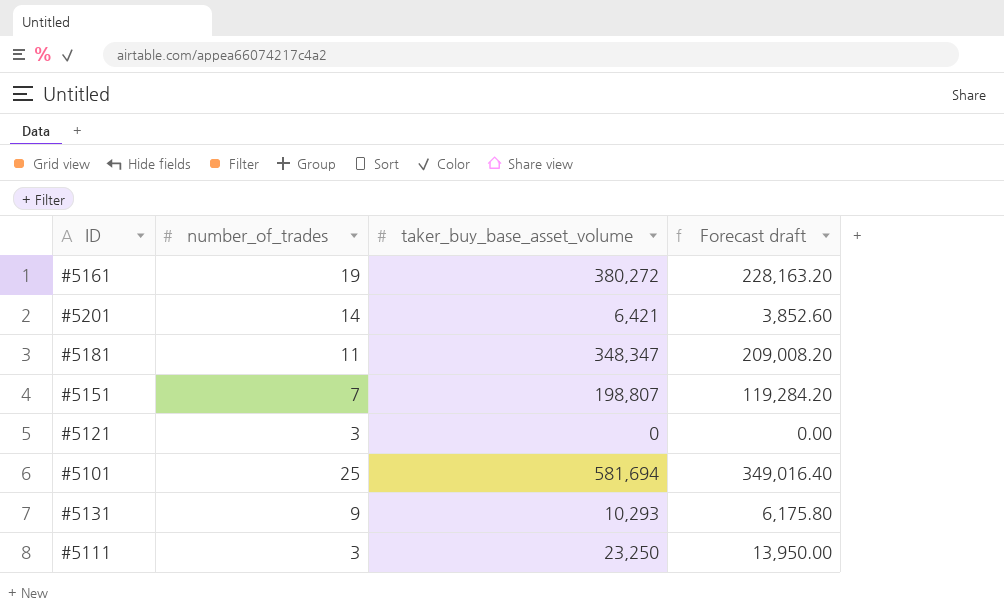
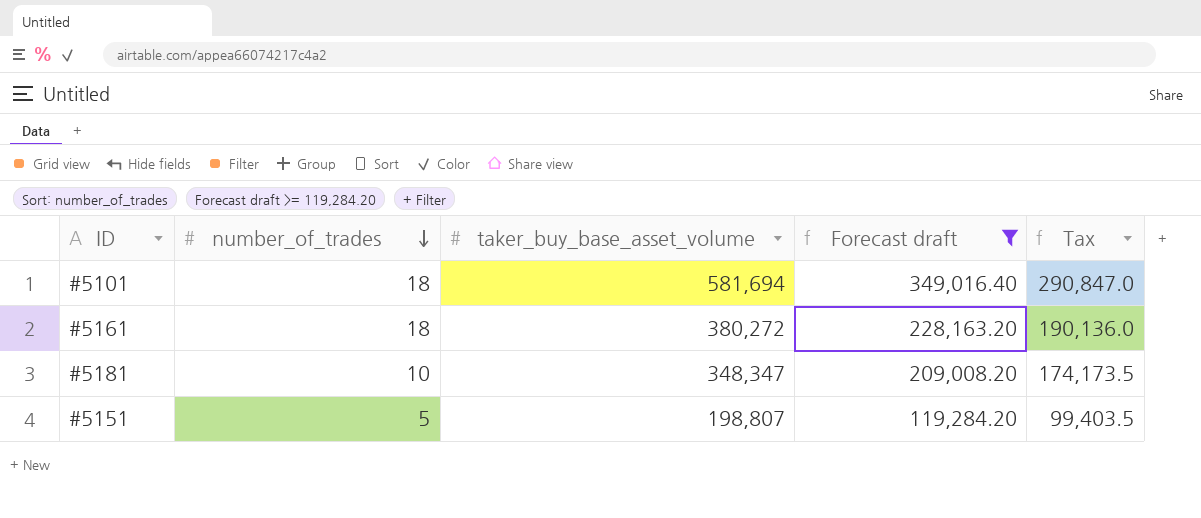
filter: none -> Forecast draft >= 119,284.20
row order: none -> number_of_trades descending
column Tax | formula: none -> [taker_buy_base_asset_volume] * 0.5
#5101 | number_of_trades: 25 -> 18
#5161 | number_of_trades: 19 -> 18
#5181 | number_of_trades: 11 -> 10
#5151 | number_of_trades: 7 -> 5

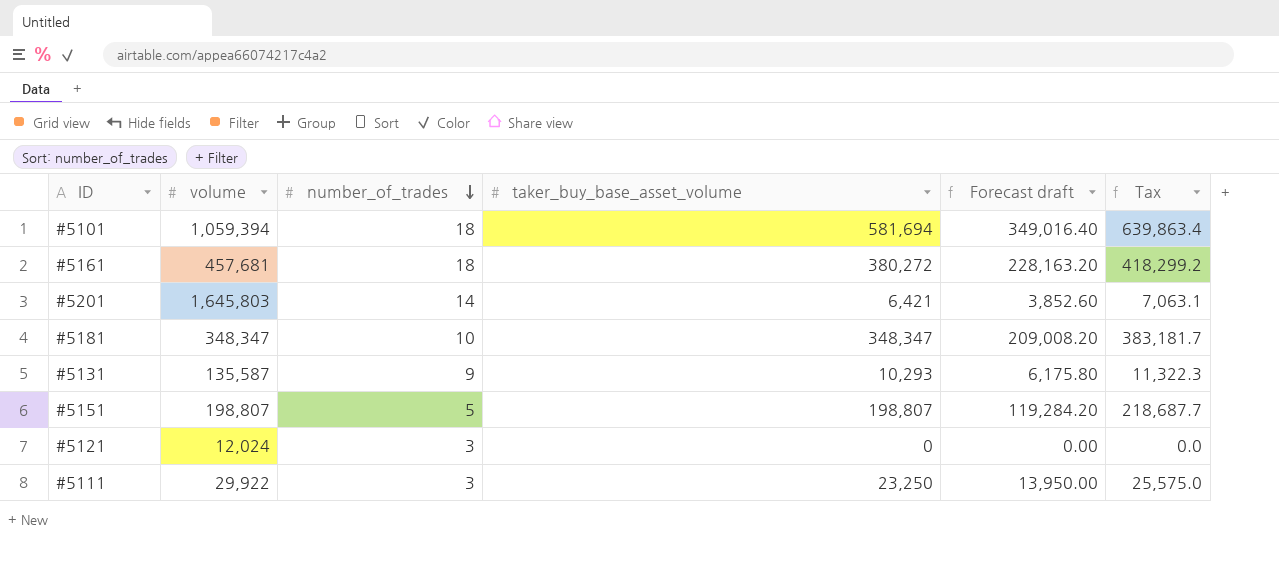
filter: Forecast draft >= 119,284.20 -> none
column volume | position: none -> 2
column Tax | formula: [taker_buy_base_asset_volume] * 0.5 -> [taker_buy_base_asset_volume] * 1.1

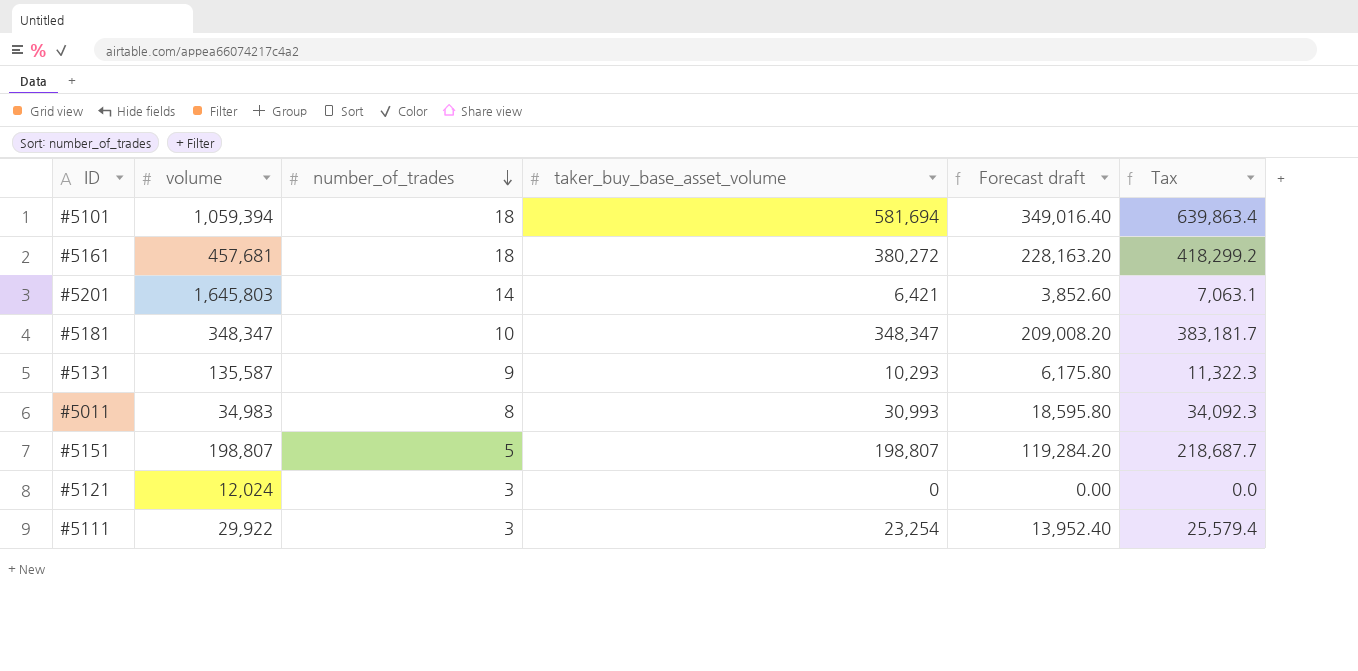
row #5011: none -> 34,983 | 8 | 30,993 | 18,595.80 | 34,092.3
#5111 | taker_buy_base_asset_volume: 23,250 -> 23,254
#5111 | Forecast draft: 13,950.00 -> 13,952.40
#5111 | Tax: 25,575.0 -> 25,579.4

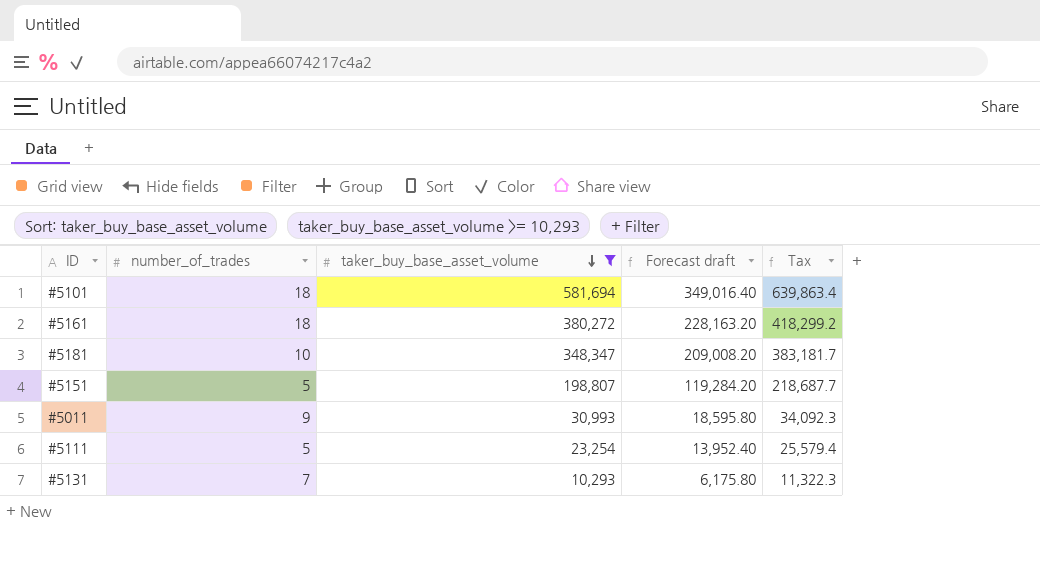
filter: none -> taker_buy_base_asset_volume >= 10,293
row order: number_of_trades descending -> taker_buy_base_asset_volume descending
column volume | position: 2 -> none
#5011 | number_of_trades: 8 -> 9
#5111 | number_of_trades: 3 -> 5
#5131 | number_of_trades: 9 -> 7

